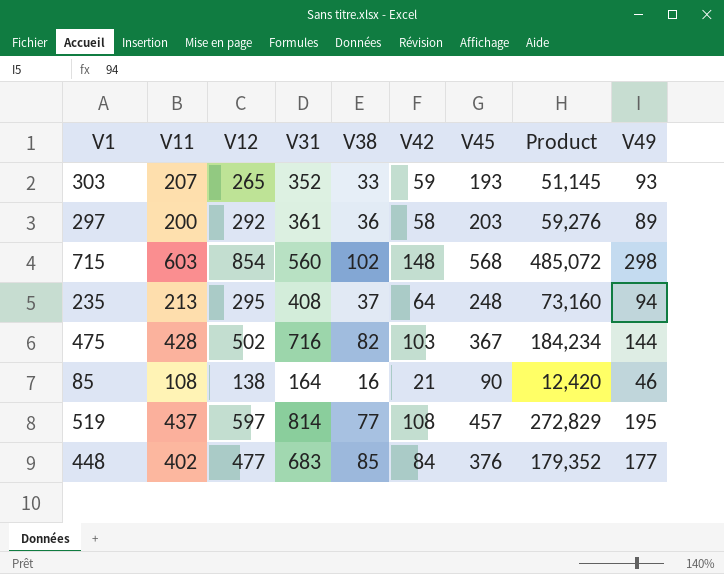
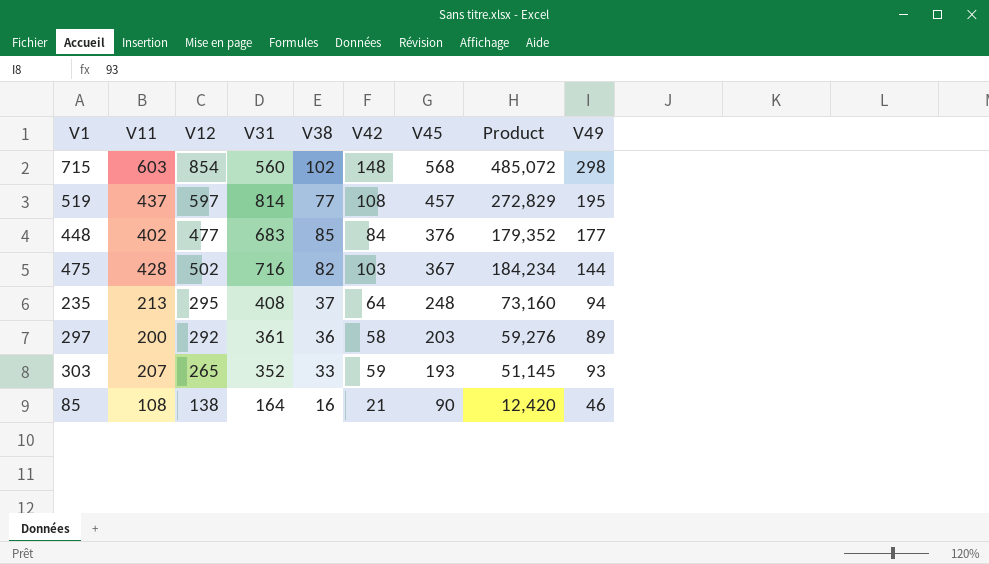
row order: none -> V45 descending

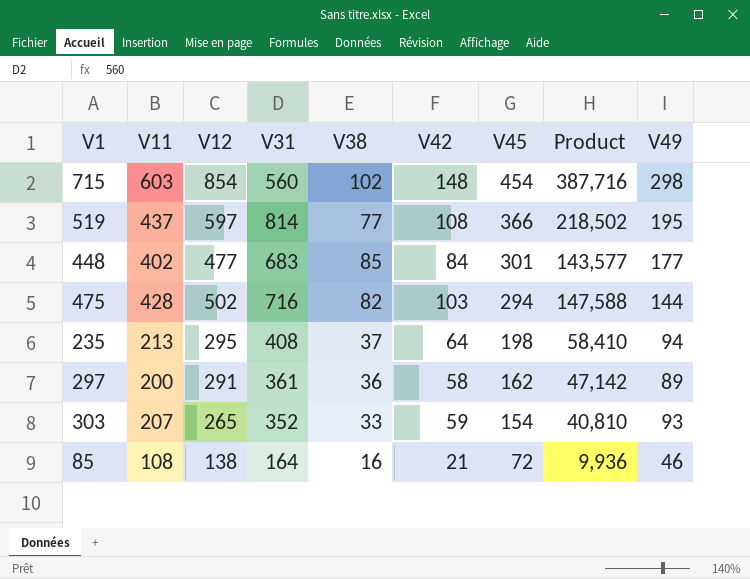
715 | V45: 568 -> 454
715 | Product: 485,072 -> 387,716
519 | V45: 457 -> 366
519 | Product: 272,829 -> 218,502
448 | V45: 376 -> 301
448 | Product: 179,352 -> 143,577
475 | V45: 367 -> 294
475 | Product: 184,234 -> 147,588
235 | V45: 248 -> 198
235 | Product: 73,160 -> 58,410
297 | V12: 292 -> 291
297 | V45: 203 -> 162
297 | Product: 59,276 -> 47,142
303 | V45: 193 -> 154
303 | Product: 51,145 -> 40,810
85 | V45: 90 -> 72
85 | Product: 12,420 -> 9,936

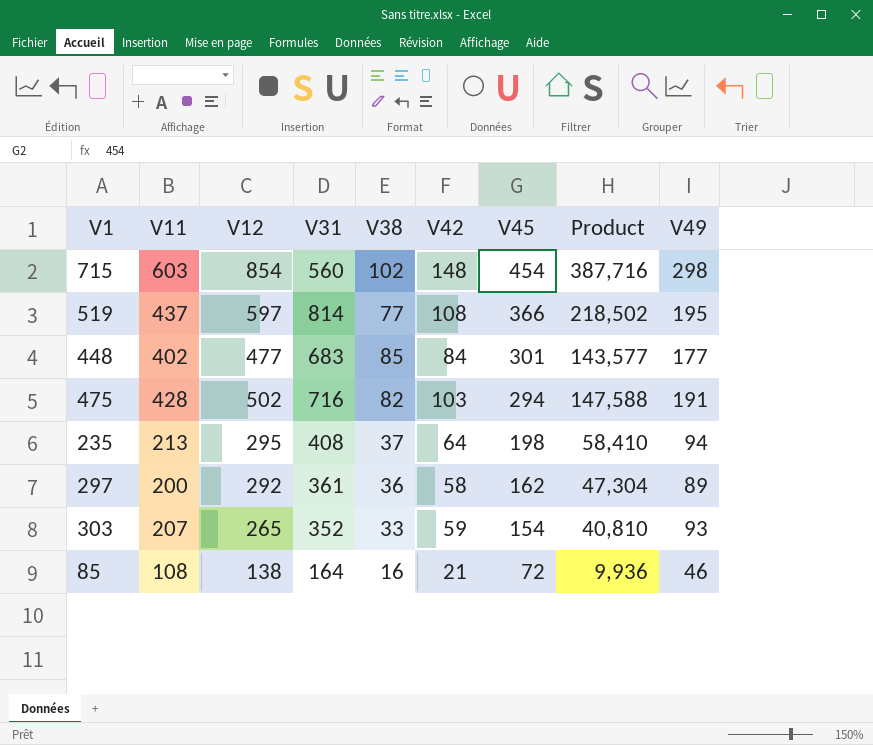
475 | V49: 144 -> 191
297 | V12: 291 -> 292
297 | Product: 47,142 -> 47,304

